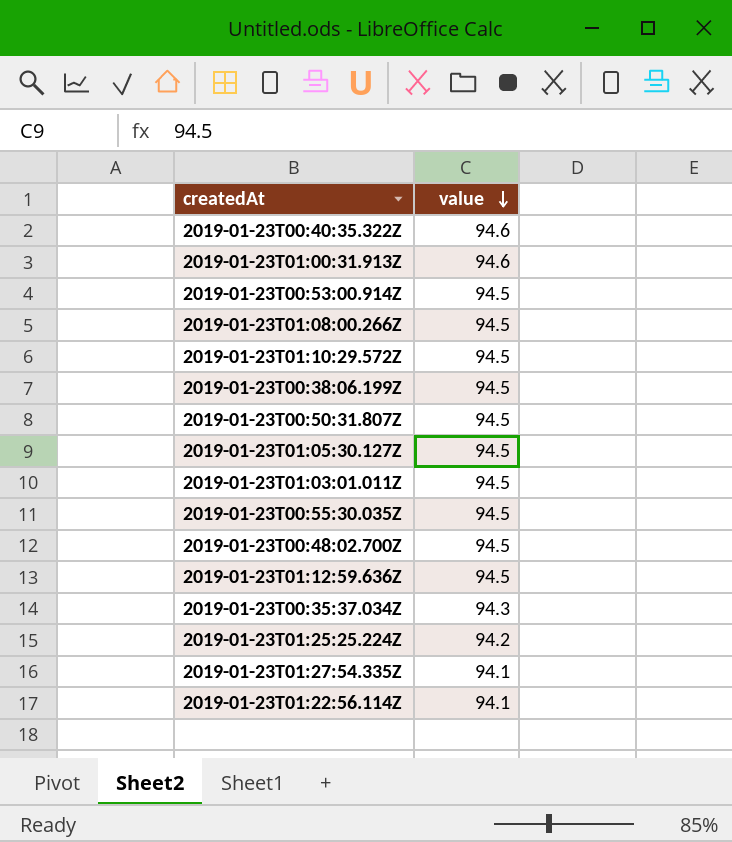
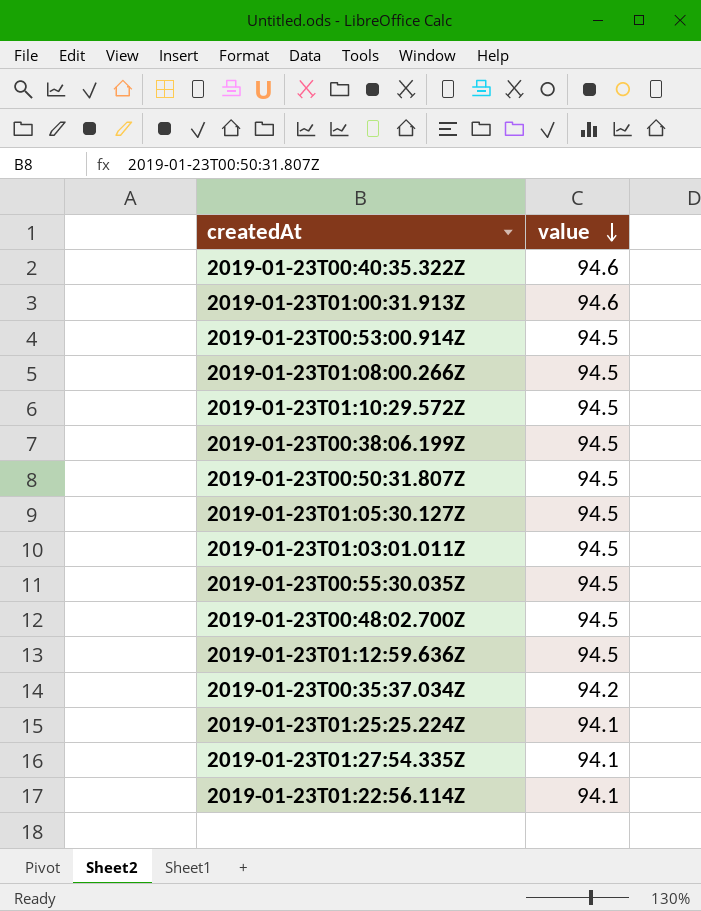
2019-01-23T00:35:37.034Z | value: 94.3 -> 94.2
2019-01-23T01:25:25.224Z | value: 94.2 -> 94.1

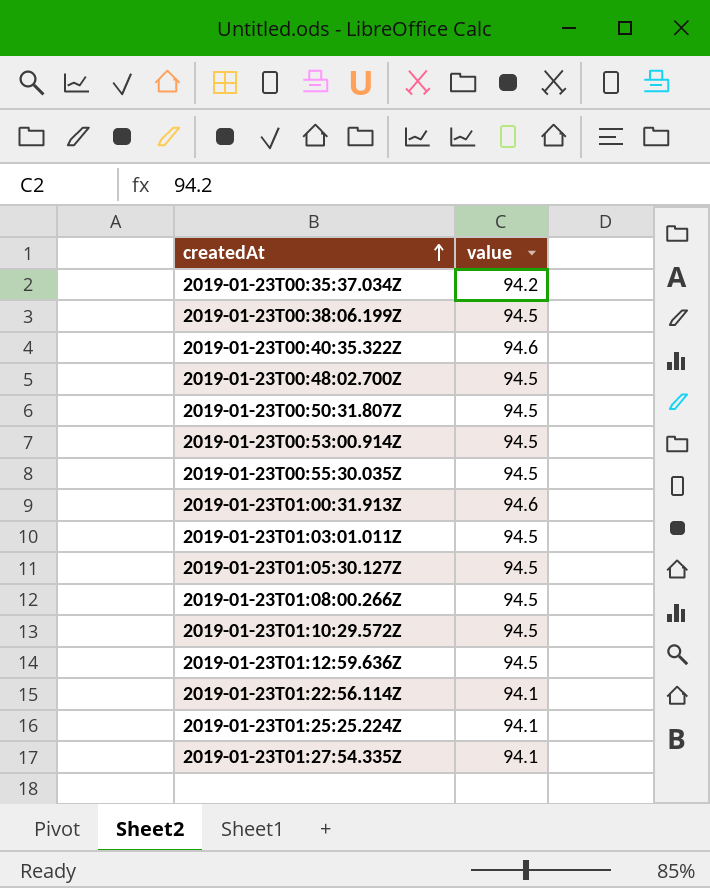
row order: value descending -> createdAt ascending

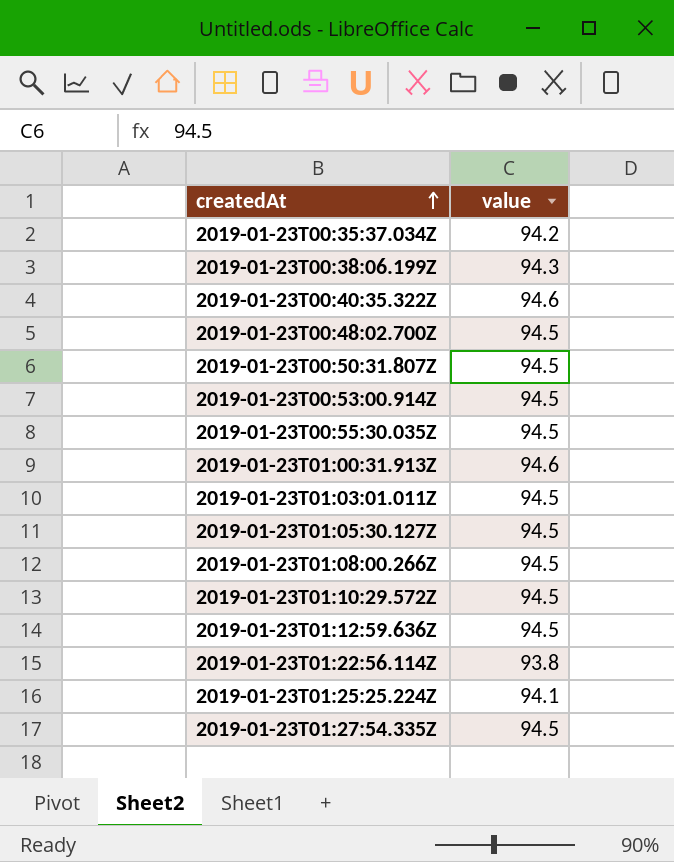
2019-01-23T00:38:06.199Z | value: 94.5 -> 94.3
2019-01-23T01:22:56.114Z | value: 94.1 -> 93.8
2019-01-23T01:27:54.335Z | value: 94.1 -> 94.5

